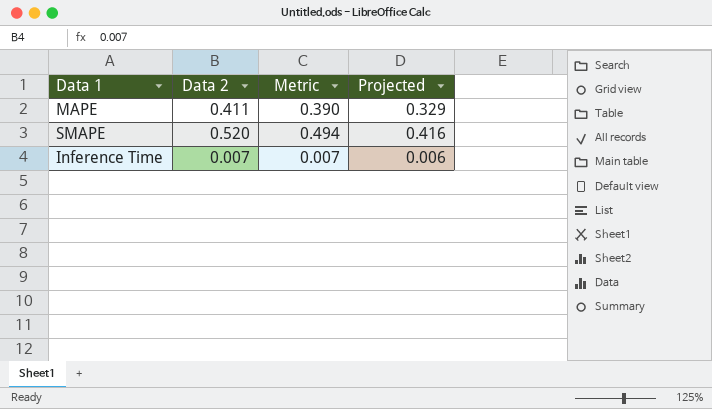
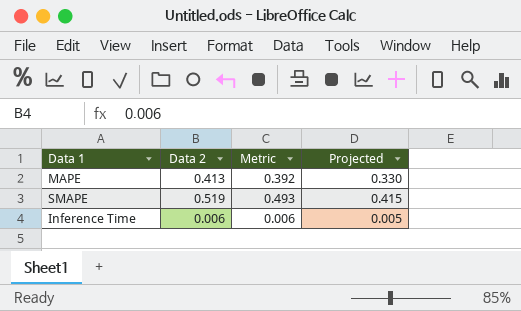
MAPE | Data 2: 0.411 -> 0.413
MAPE | Metric: 0.390 -> 0.392
MAPE | Projected: 0.329 -> 0.330
SMAPE | Data 2: 0.520 -> 0.519
SMAPE | Metric: 0.494 -> 0.493
SMAPE | Projected: 0.416 -> 0.415
Inference Time | Data 2: 0.007 -> 0.006
Inference Time | Metric: 0.007 -> 0.006
Inference Time | Projected: 0.006 -> 0.005

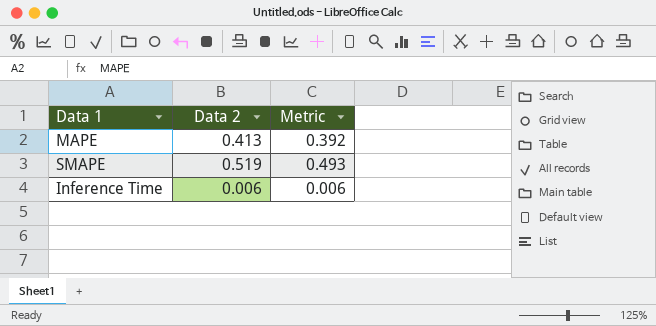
column Projected | formula: [Data 2] * 0.8 -> none

